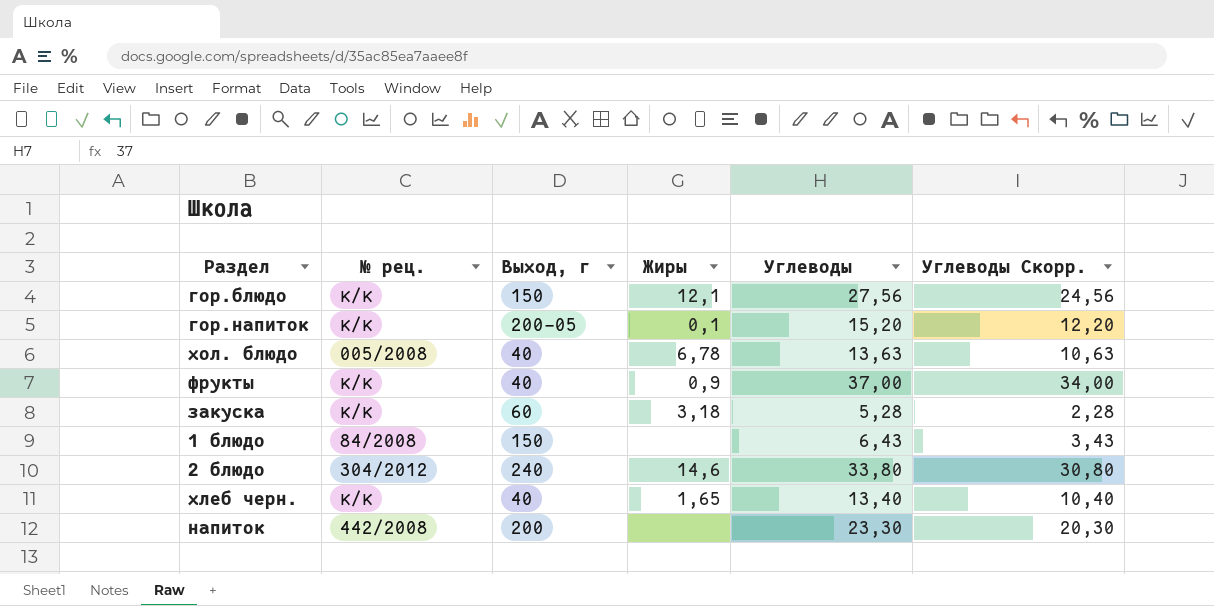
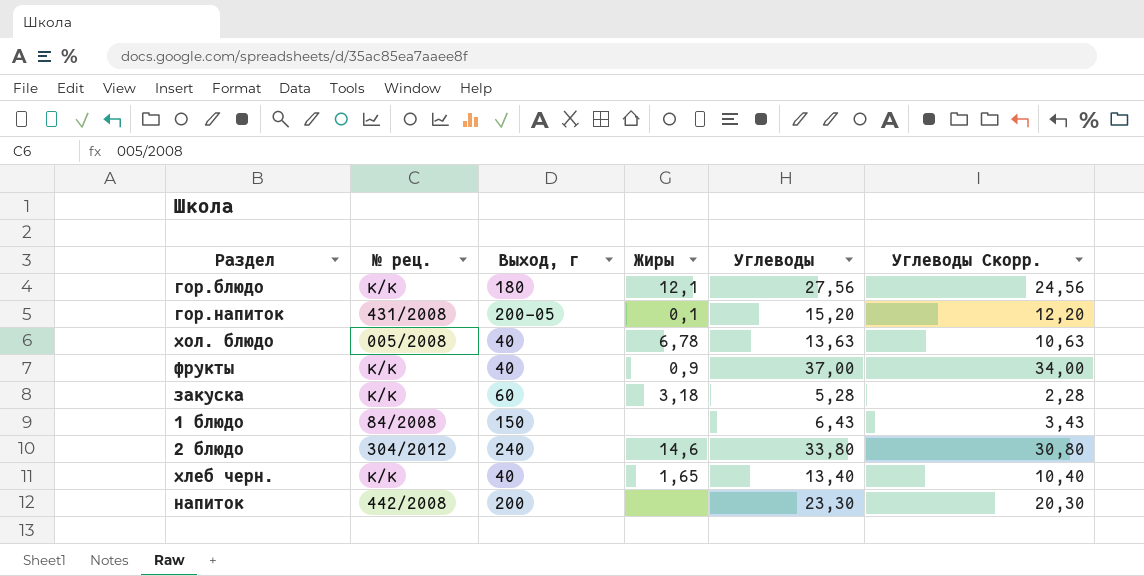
гор.блюдо | Выход, г: 150 -> 180
гор.напиток | № рец.: к/к -> 431/2008

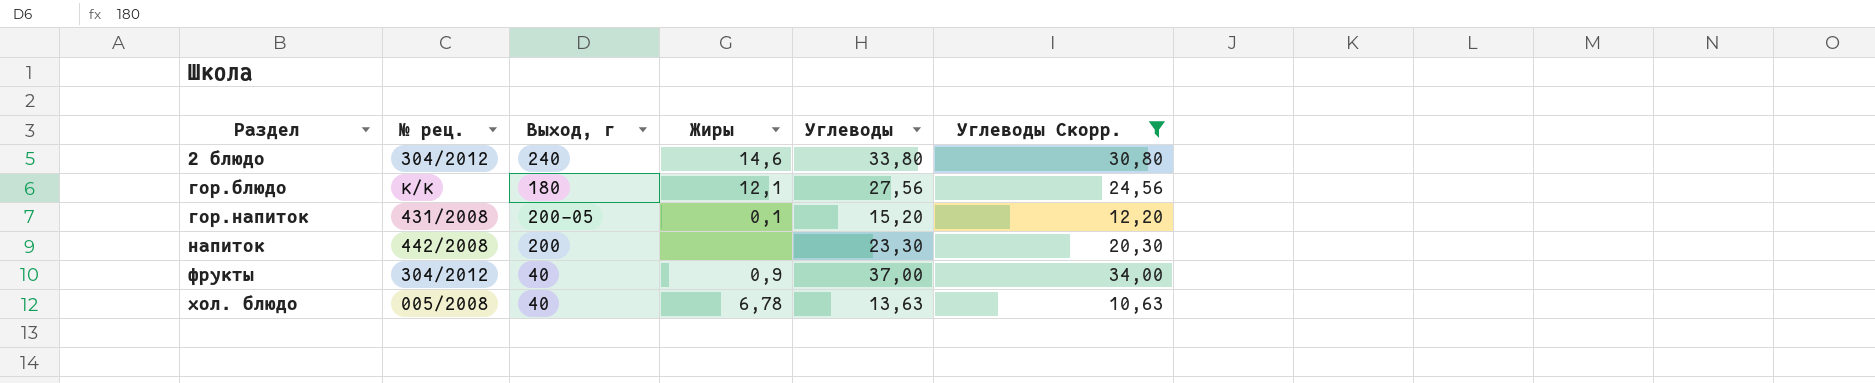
filter: none -> Углеводы Скорр. >= 10,63
row order: none -> Раздел ascending
фрукты | № рец.: к/к -> 304/2012

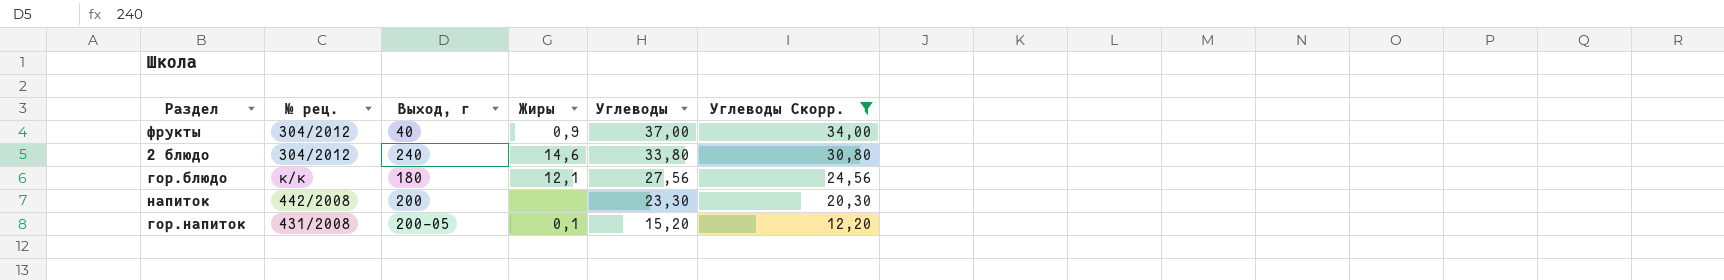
row order: Раздел ascending -> Углеводы descending
row хол. блюдо: 005/2008 | 40 | 6,78 | 13,63 | 10,63 -> none

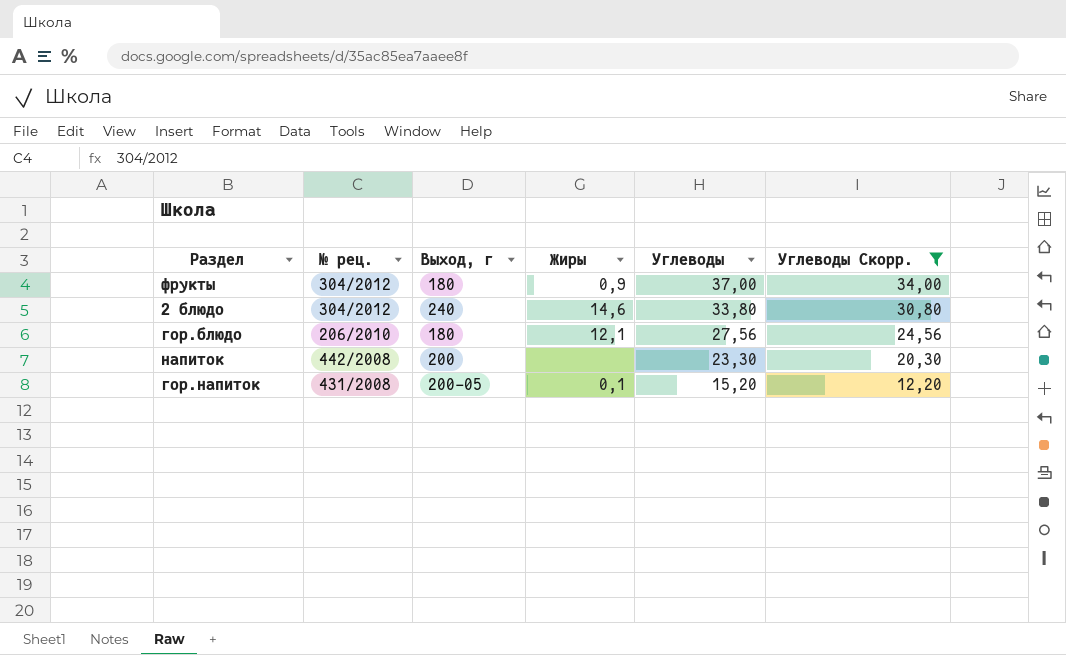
фрукты | Выход, г: 40 -> 180
гор.блюдо | № рец.: к/к -> 206/2010

